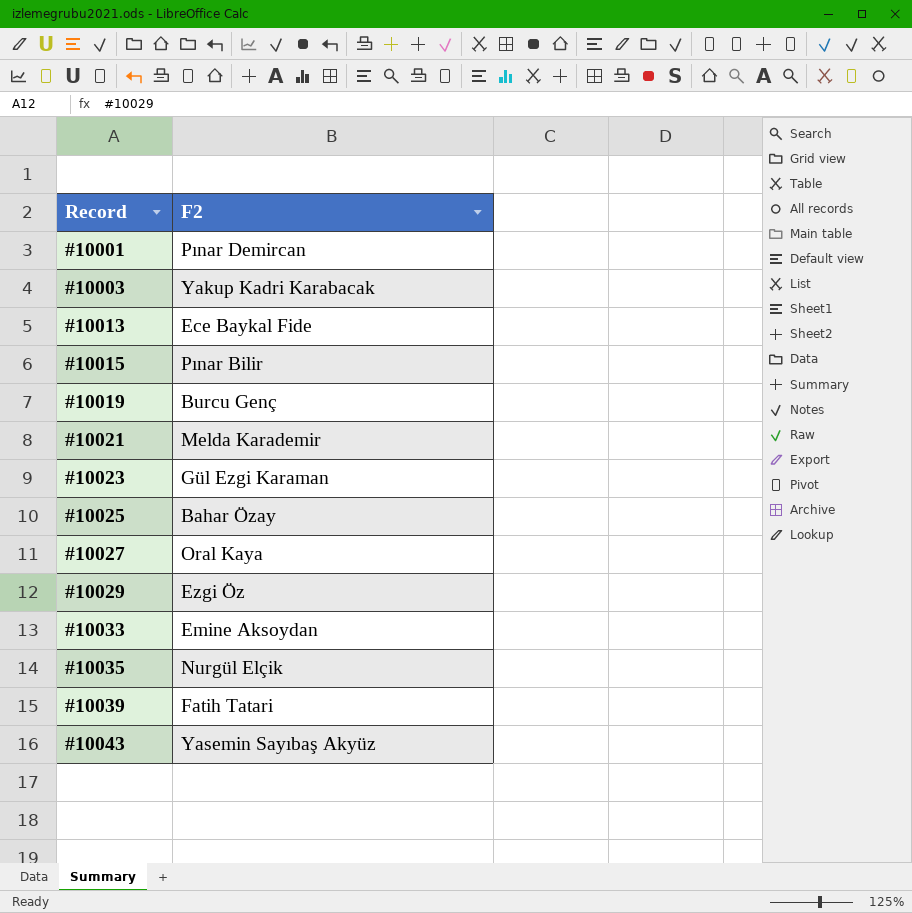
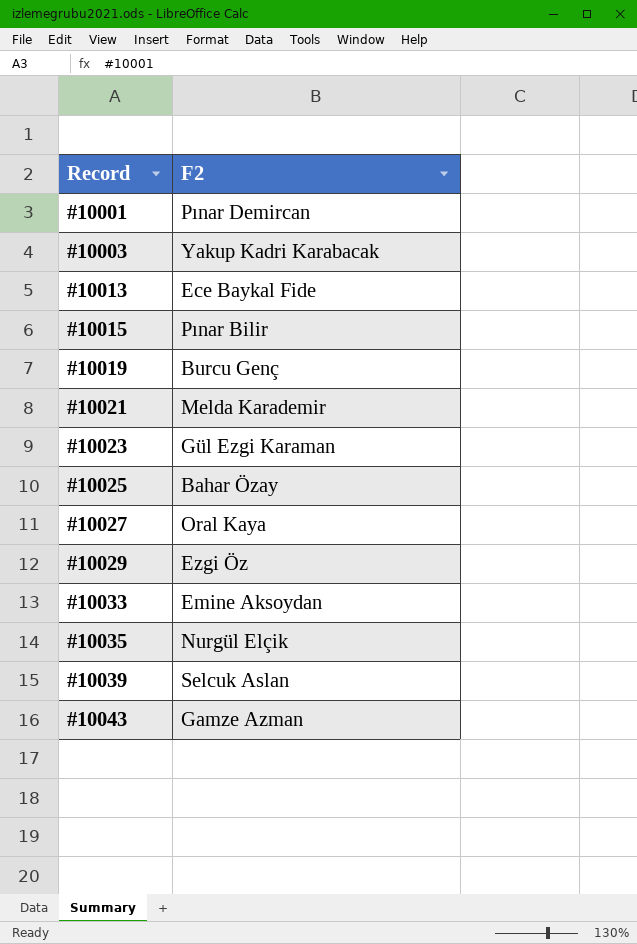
#10039 | F2: Fatih Tatari -> Selcuk Aslan
#10043 | F2: Yasemin Sayıbaş Akyüz -> Gamze Azman

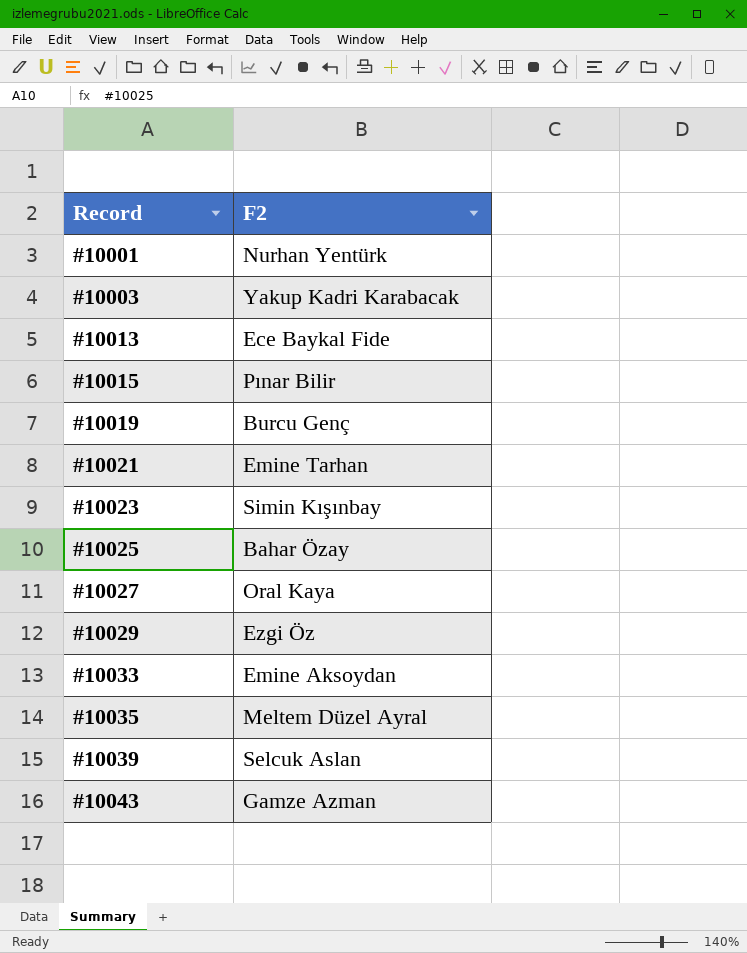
#10001 | F2: Pınar Demircan -> Nurhan Yentürk
#10021 | F2: Melda Karademir -> Emine Tarhan
#10023 | F2: Gül Ezgi Karaman -> Simin Kışınbay
#10035 | F2: Nurgül Elçik -> Meltem Düzel Ayral

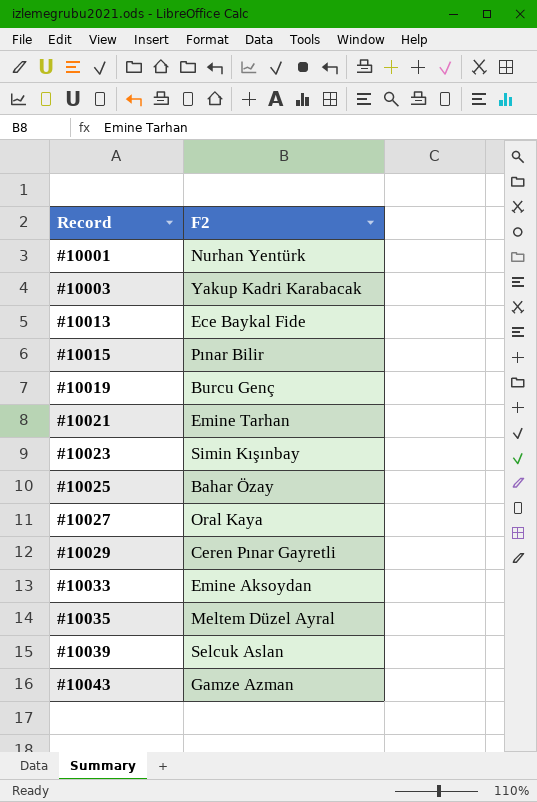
#10029 | F2: Ezgi Öz -> Ceren Pınar Gayretli

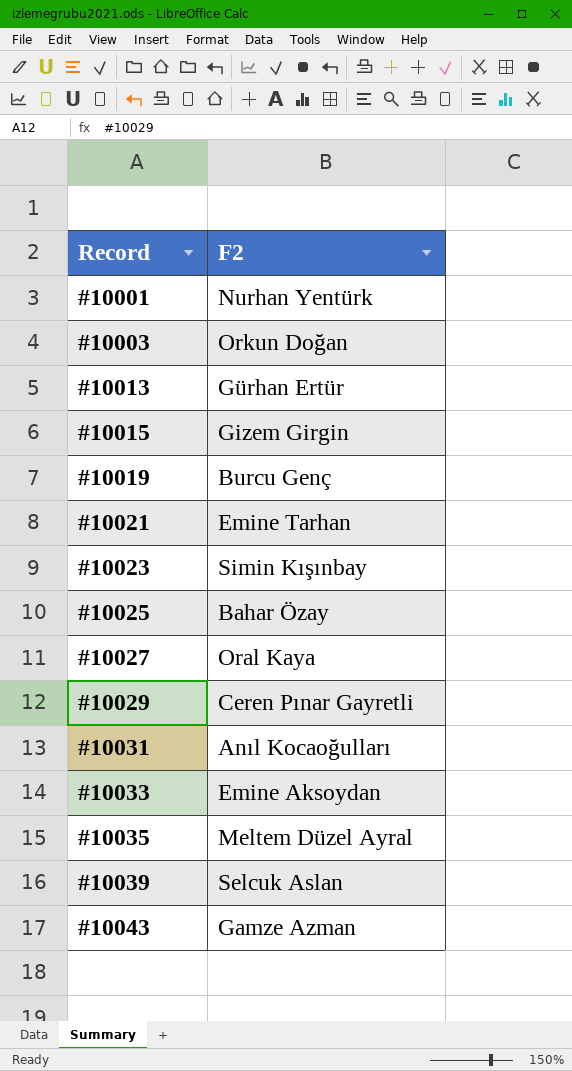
#10003 | F2: Yakup Kadri Karabacak -> Orkun Doğan
#10013 | F2: Ece Baykal Fide -> Gürhan Ertür
#10015 | F2: Pınar Bilir -> Gizem Girgin
row #10031: none -> Anıl Kocaoğulları

